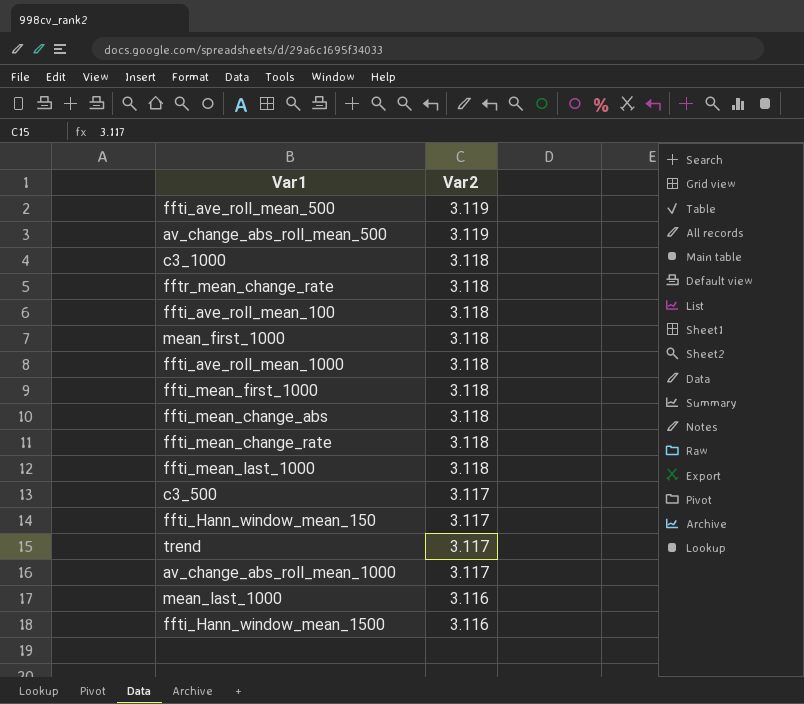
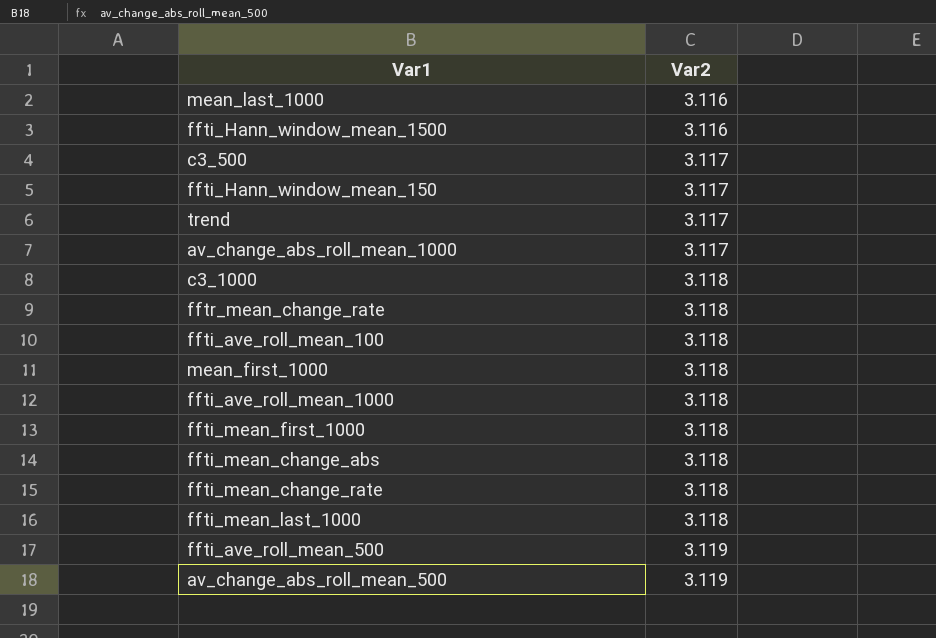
row order: Var2 descending -> Var2 ascending

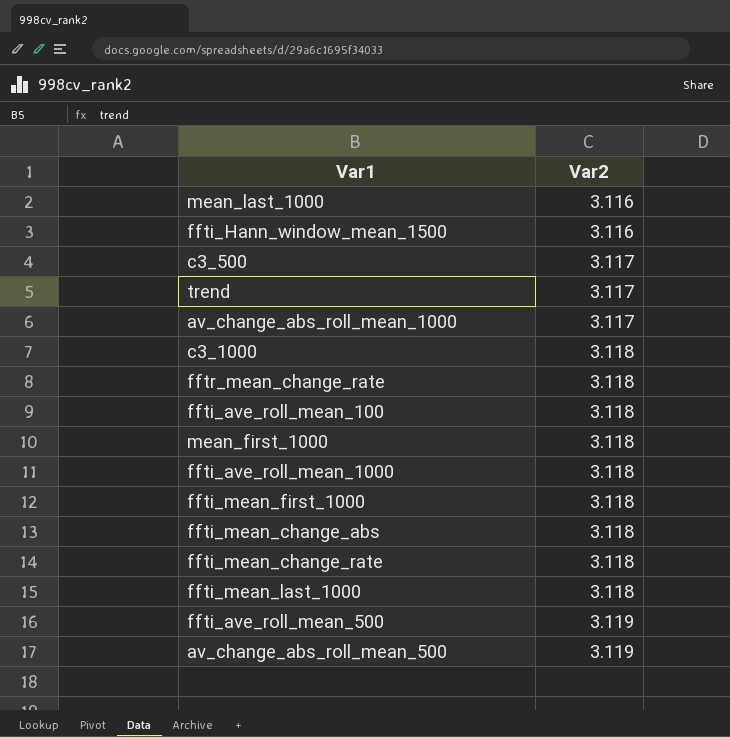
row ffti_Hann_window_mean_150: 3.117 -> none

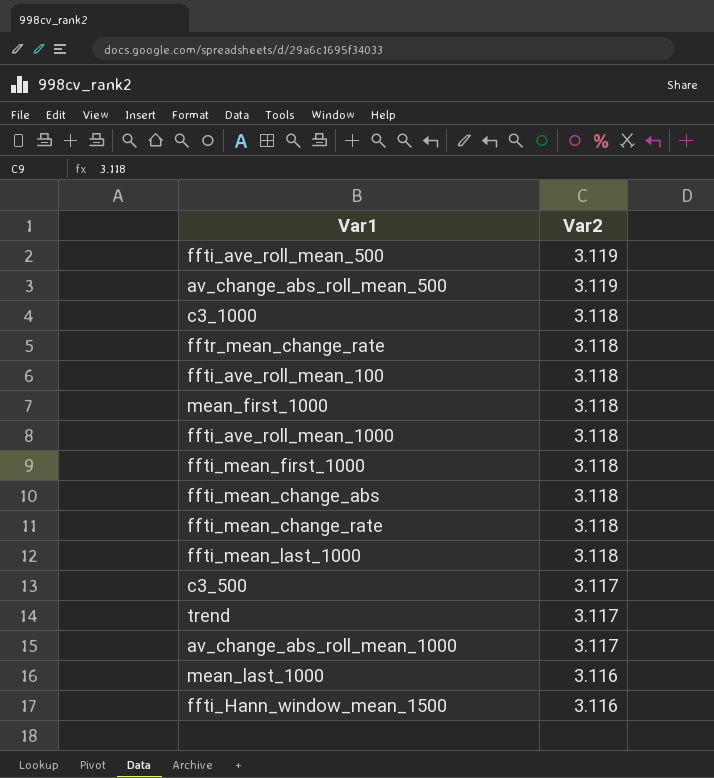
row order: Var2 ascending -> Var2 descending

